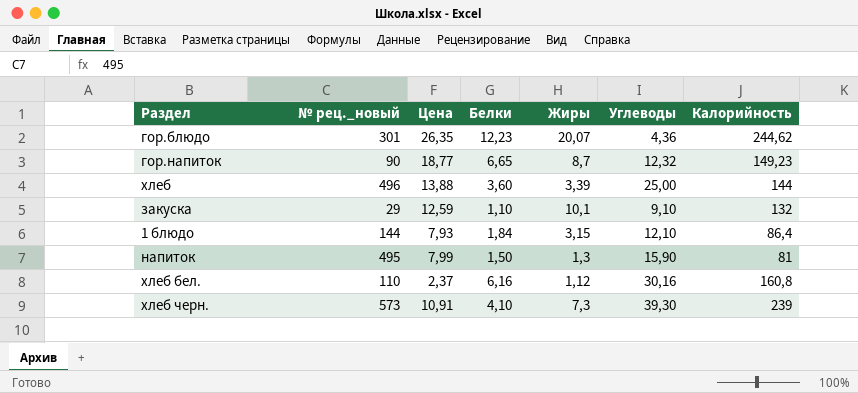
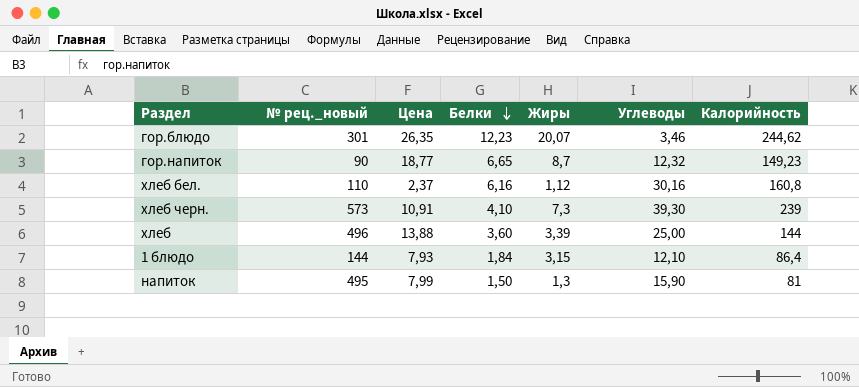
row order: none -> Белки descending
row закуска: 29 | 12,59 | 1,10 | 10,1 | 9,10 | 132 -> none
гор.блюдо | Углеводы: 4,36 -> 3,46

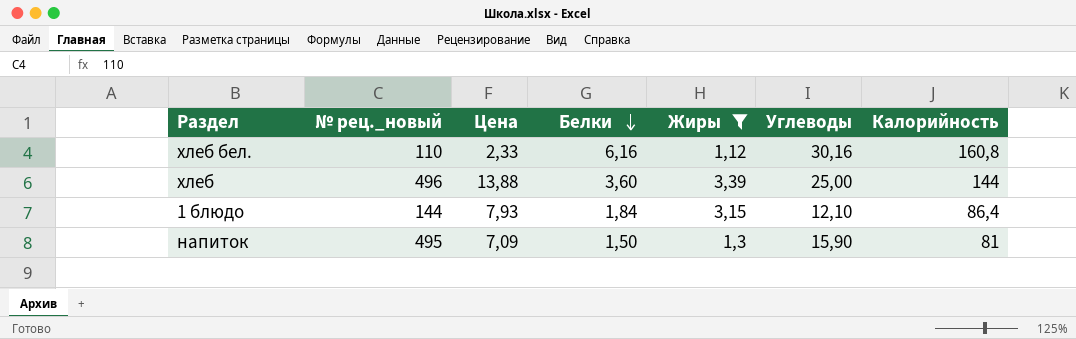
filter: none -> Жиры <= 3,39
хлеб бел. | Цена: 2,37 -> 2,33
напиток | Цена: 7,99 -> 7,09

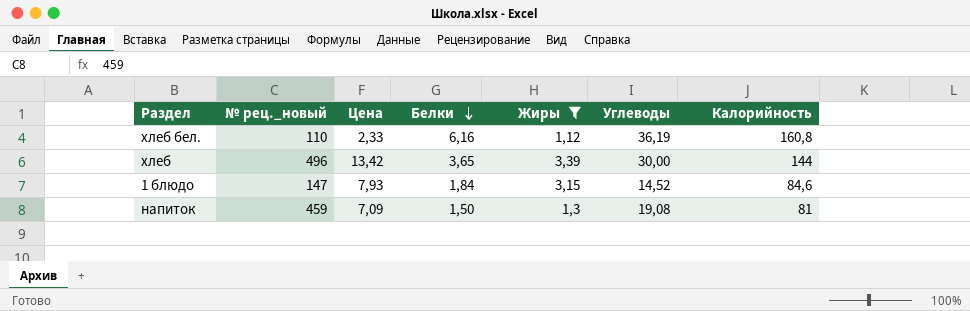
хлеб бел. | Углеводы: 30,16 -> 36,19
хлеб | Цена: 13,88 -> 13,42
хлеб | Белки: 3,60 -> 3,65
хлеб | Углеводы: 25,00 -> 30,00
1 блюдо | № рец._новый: 144 -> 147
1 блюдо | Углеводы: 12,10 -> 14,52
1 блюдо | Калорийность: 86,4 -> 84,6
напиток | № рец._новый: 495 -> 459
напиток | Углеводы: 15,90 -> 19,08

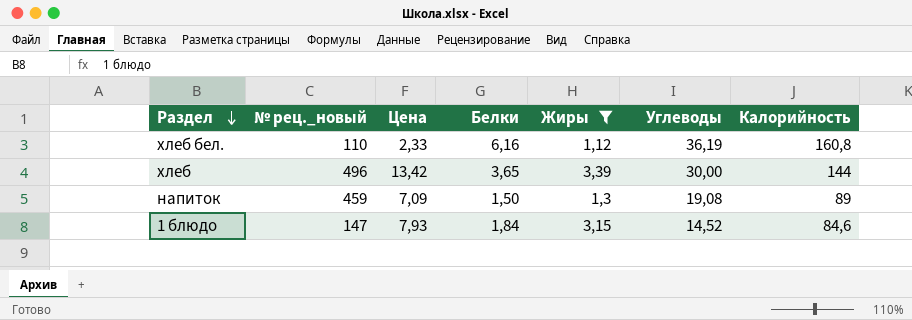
row order: Белки descending -> Раздел descending
напиток | Калорийность: 81 -> 89

